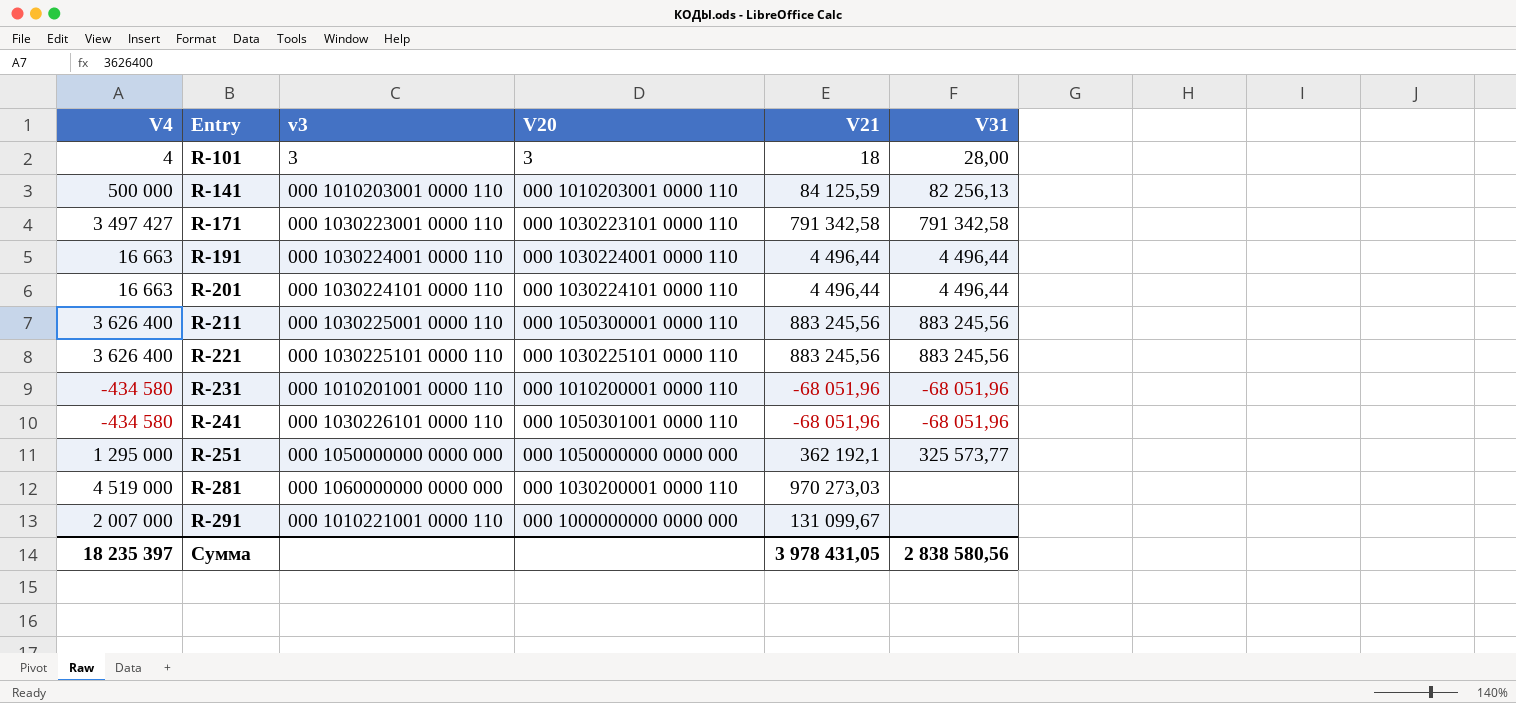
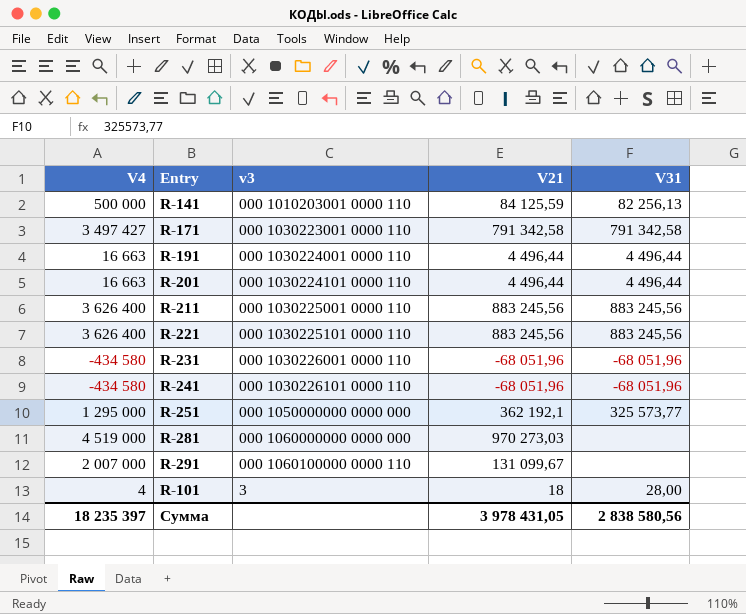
row order: Entry ascending -> v3 ascending
column V20 | position: 4 -> none
R-231 | v3: 000 1010201001 0000 110 -> 000 1030226001 0000 110
R-291 | v3: 000 1010221001 0000 110 -> 000 1060100000 0000 110

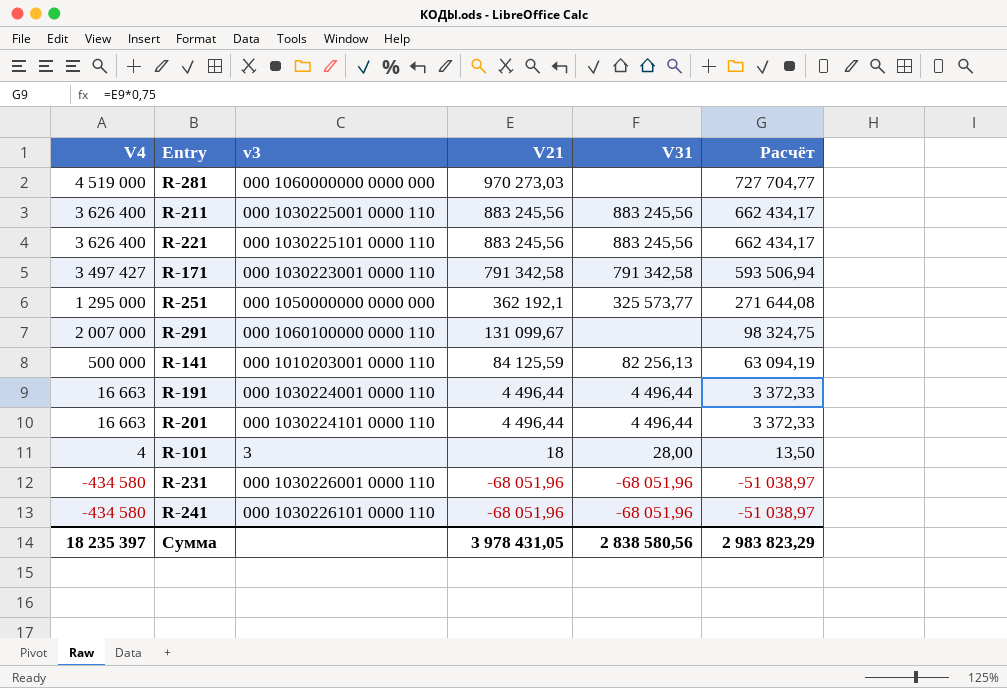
row order: v3 ascending -> V21 descending
column Расчёт | formula: none -> [V21] * 0,75

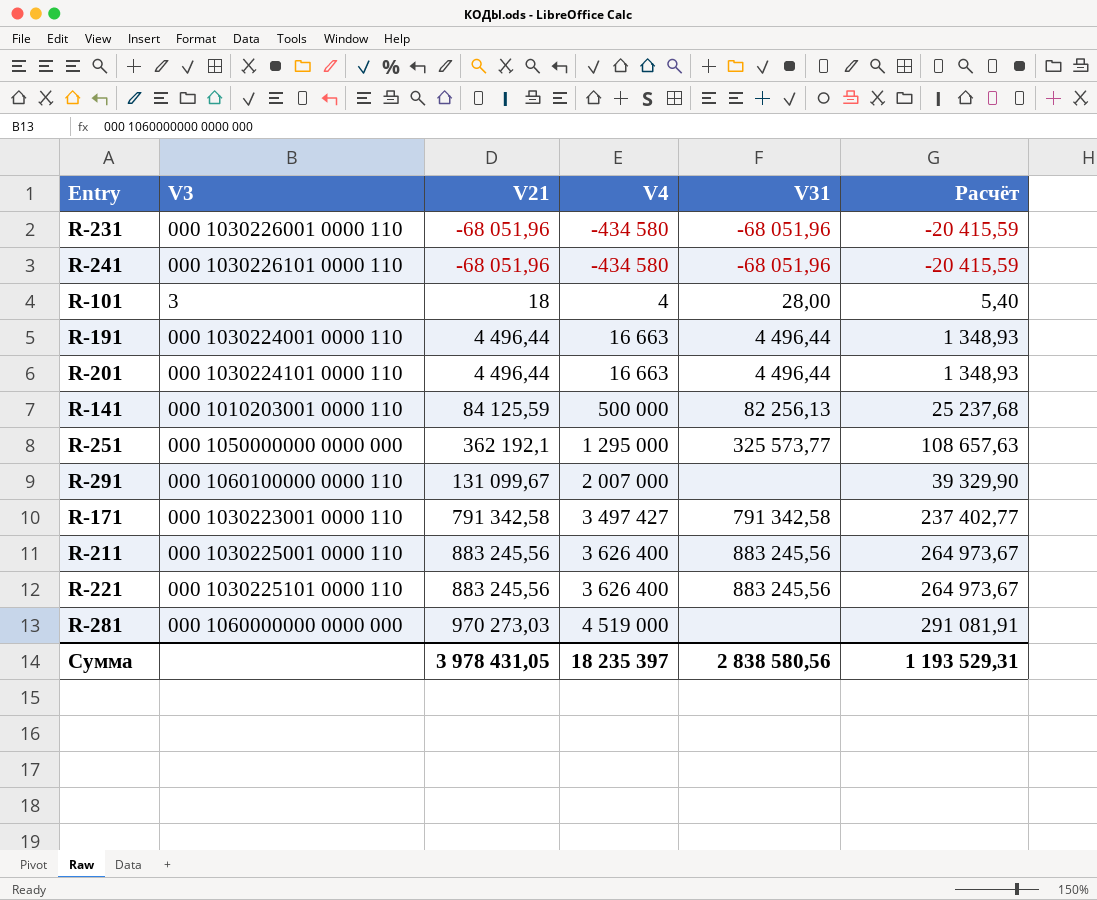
row order: V21 descending -> V4 ascending
column name: v3 -> V3
column V4 | position: 1 -> 4
column Расчёт | formula: [V21] * 0,75 -> [V21] * 0,3
Сумма | Расчёт: 2 983 823,29 -> 1 193 529,31

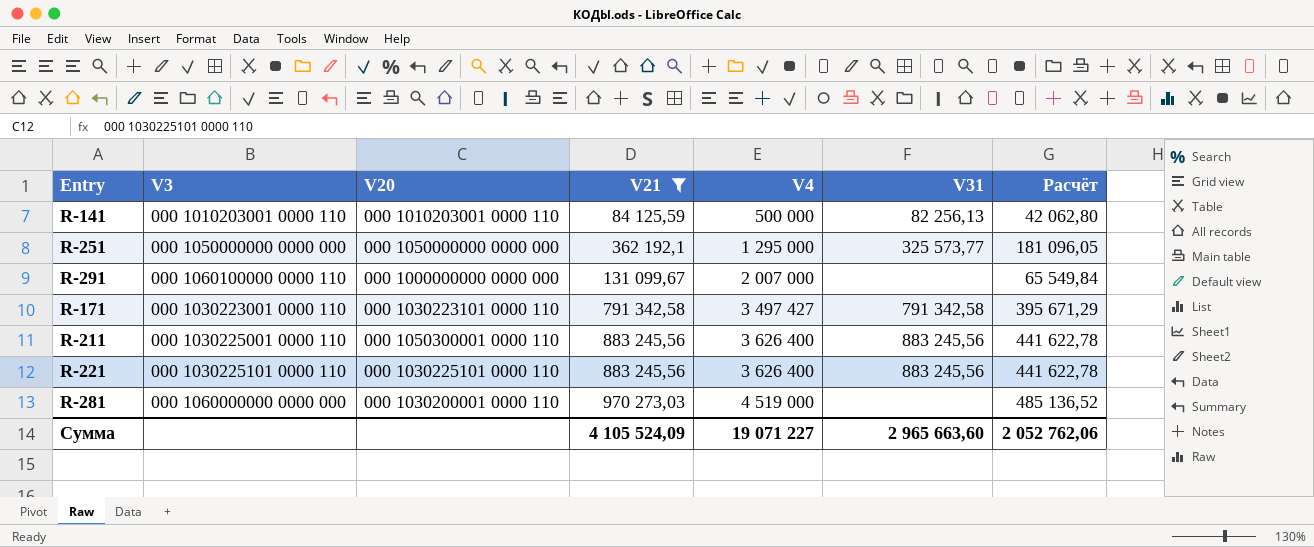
filter: none -> V21 >= 84 125,59
column V20 | position: none -> 3
column Расчёт | formula: [V21] * 0,3 -> [V21] * 0,5
Сумма | V21: 3 978 431,05 -> 4 105 524,09
Сумма | V4: 18 235 397 -> 19 071 227
Сумма | V31: 2 838 580,56 -> 2 965 663,60
Сумма | Расчёт: 1 193 529,31 -> 2 052 762,06

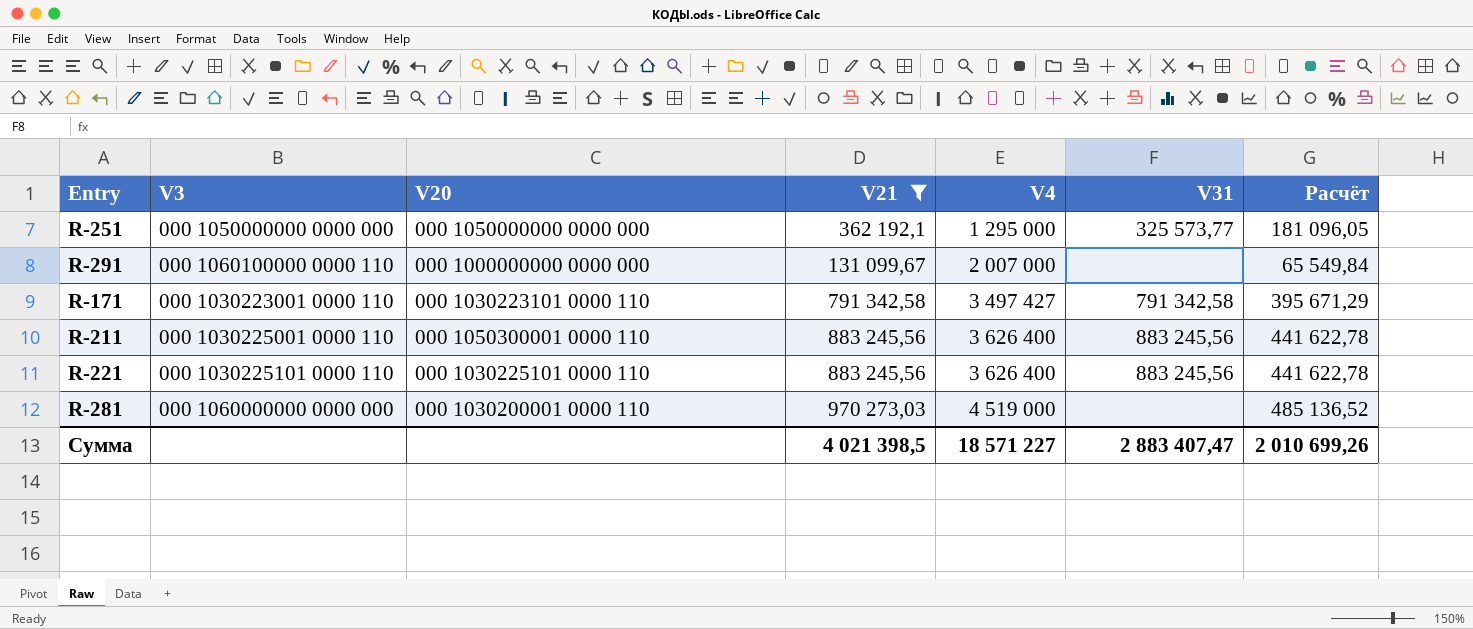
row R-141: 000 1010203001 0000 110 | 000 1010203001 0000 110 | 84 125,59 | 500 000 | 82 256,13 | 42 062,80 -> none
Сумма | V21: 4 105 524,09 -> 4 021 398,5
Сумма | V4: 19 071 227 -> 18 571 227
Сумма | V31: 2 965 663,60 -> 2 883 407,47
Сумма | Расчёт: 2 052 762,06 -> 2 010 699,26

